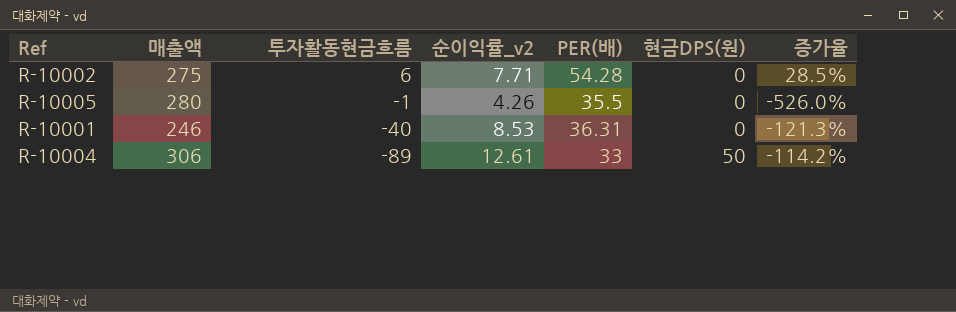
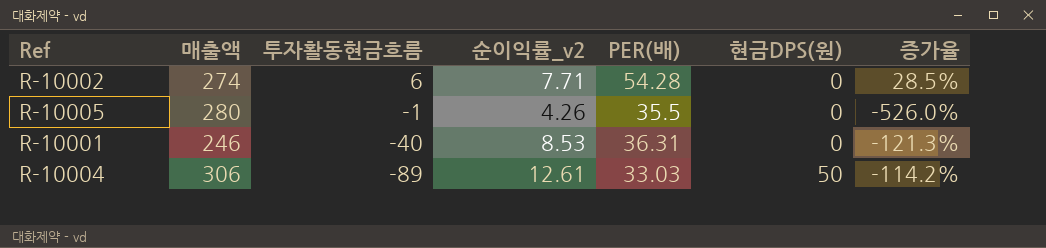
R-10002 | 매출액: 275 -> 274
R-10004 | PER(배): 33 -> 33.03

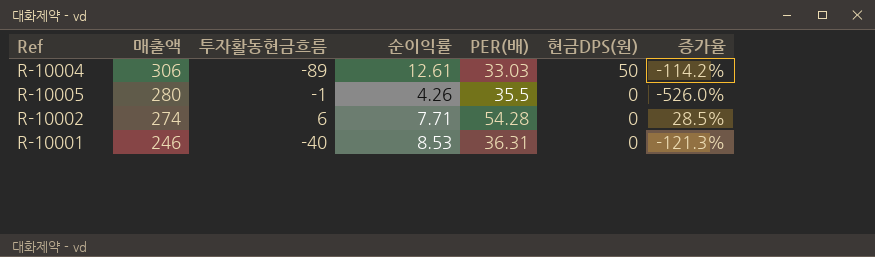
row order: 투자활동현금흐름 descending -> 매출액 descending
column name: 순이익률_v2 -> 순이익률

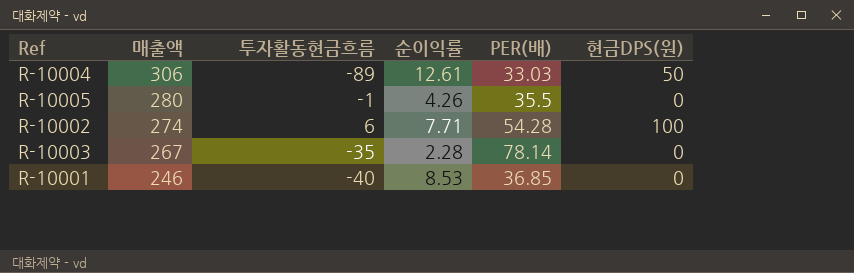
column 증가율 | formula: ([순이익률] - [투자활동현금흐름]) / [투자활동현금흐름] -> none
R-10002 | 현금DPS(원): 0 -> 100
row R-10003: none -> 267 | -35 | 2.28 | 78.14 | 0
R-10001 | PER(배): 36.31 -> 36.85

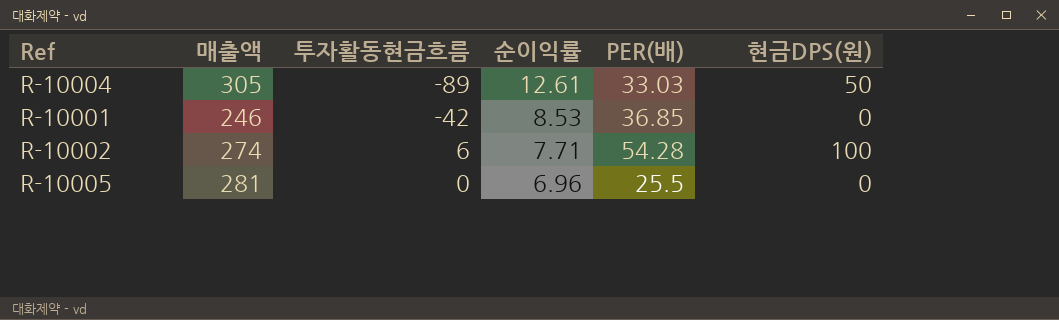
row order: 매출액 descending -> 순이익률 descending
row R-10003: 267 | -35 | 2.28 | 78.14 | 0 -> none
R-10004 | 매출액: 306 -> 305
R-10001 | 투자활동현금흐름: -40 -> -42
R-10005 | 매출액: 280 -> 281
R-10005 | 투자활동현금흐름: -1 -> 0
R-10005 | 순이익률: 4.26 -> 6.96
R-10005 | PER(배): 35.5 -> 25.5

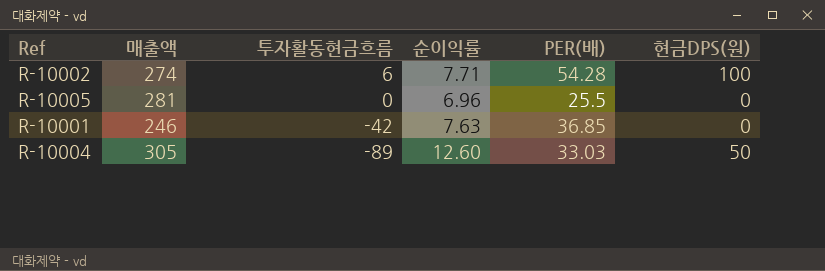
row order: 순이익률 descending -> 투자활동현금흐름 descending
R-10001 | 순이익률: 8.53 -> 7.63
R-10004 | 순이익률: 12.61 -> 12.60

